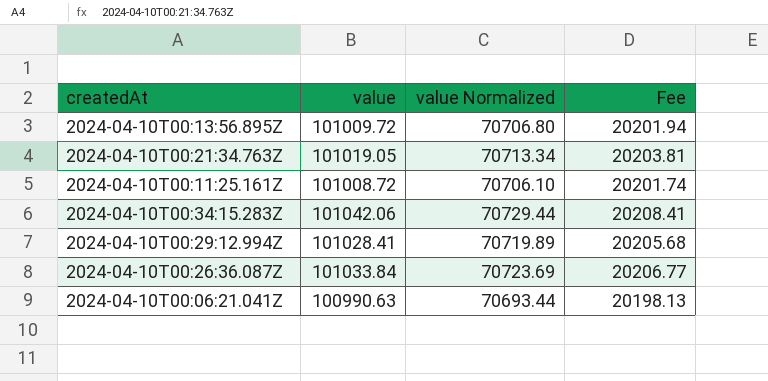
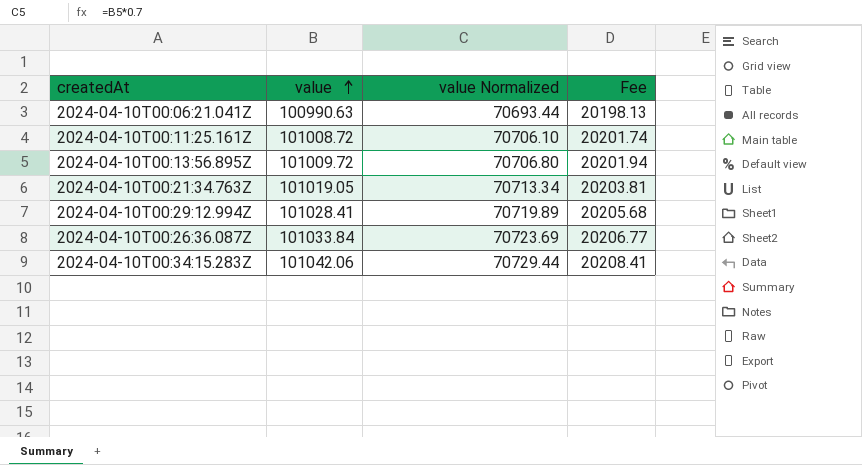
row order: none -> value ascending

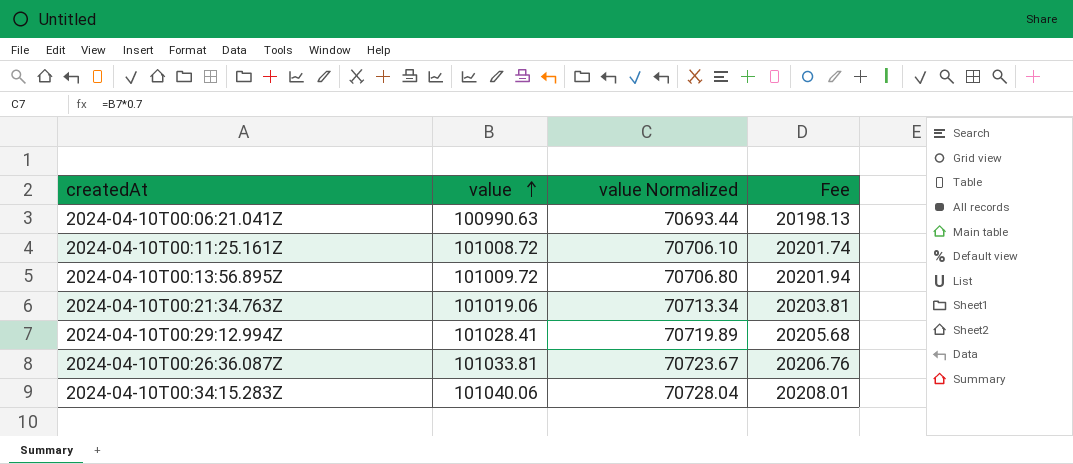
2024-04-10T00:21:34.763Z | value: 101019.05 -> 101019.06
2024-04-10T00:26:36.087Z | value: 101033.84 -> 101033.81
2024-04-10T00:26:36.087Z | value Normalized: 70723.69 -> 70723.67
2024-04-10T00:26:36.087Z | Fee: 20206.77 -> 20206.76
2024-04-10T00:34:15.283Z | value: 101042.06 -> 101040.06
2024-04-10T00:34:15.283Z | value Normalized: 70729.44 -> 70728.04
2024-04-10T00:34:15.283Z | Fee: 20208.41 -> 20208.01

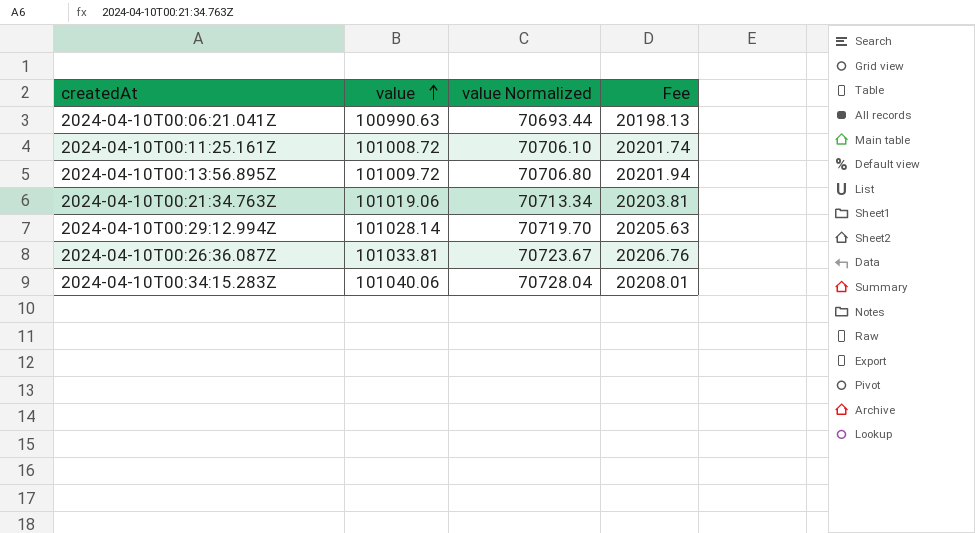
2024-04-10T00:29:12.994Z | value: 101028.41 -> 101028.14
2024-04-10T00:29:12.994Z | value Normalized: 70719.89 -> 70719.70
2024-04-10T00:29:12.994Z | Fee: 20205.68 -> 20205.63

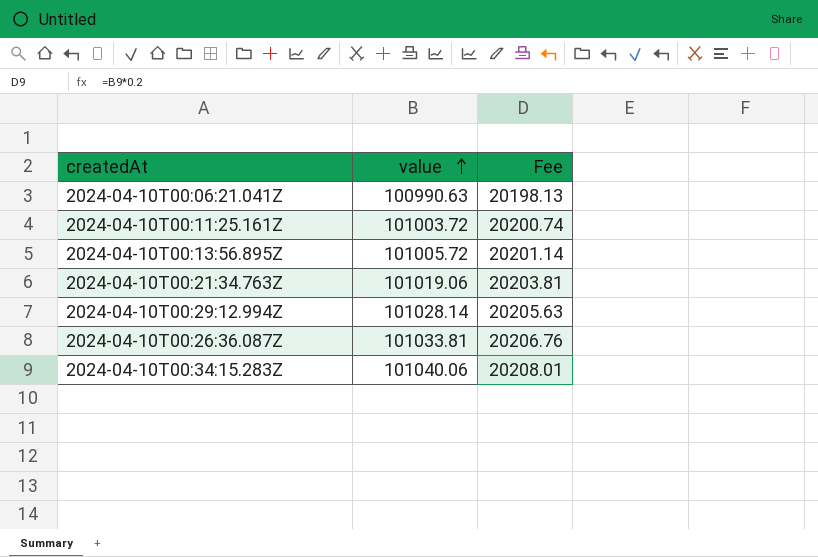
column value Normalized | formula: [value] * 0.7 -> none
2024-04-10T00:11:25.161Z | value: 101008.72 -> 101003.72
2024-04-10T00:11:25.161Z | Fee: 20201.74 -> 20200.74
2024-04-10T00:13:56.895Z | value: 101009.72 -> 101005.72
2024-04-10T00:13:56.895Z | Fee: 20201.94 -> 20201.14

